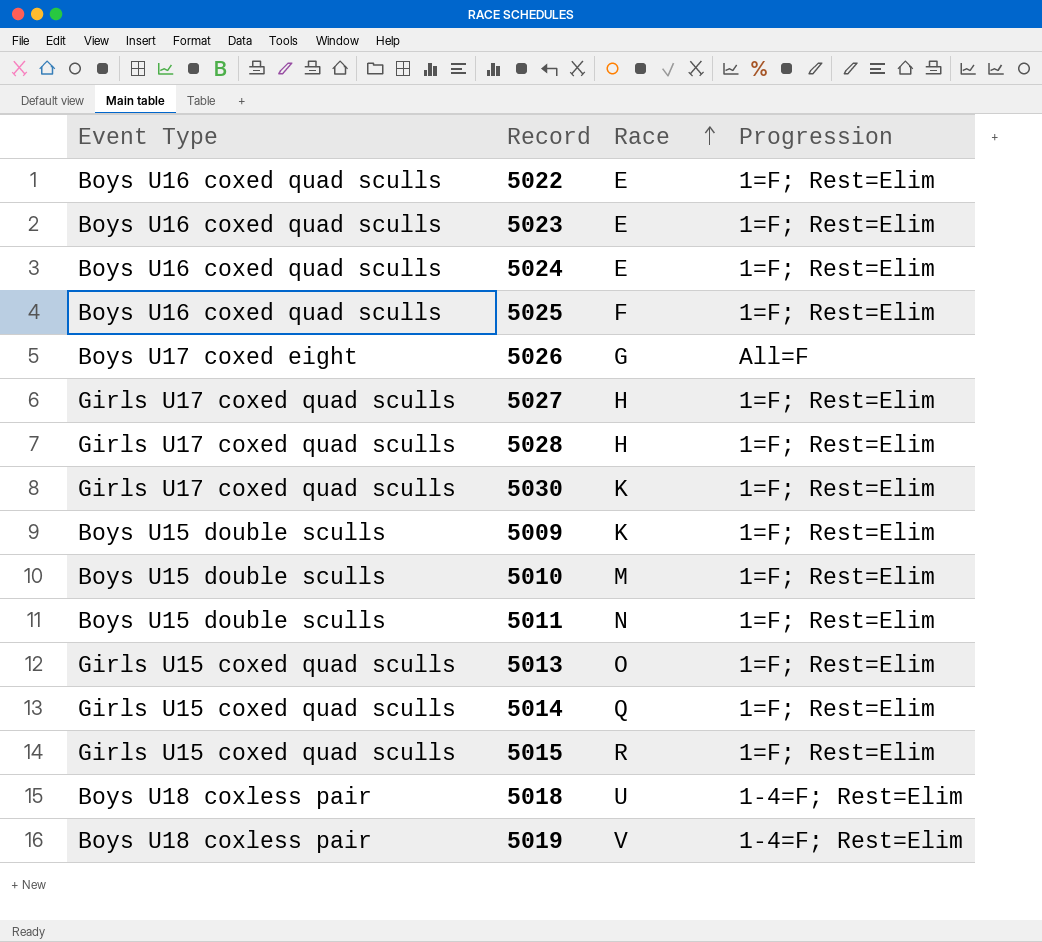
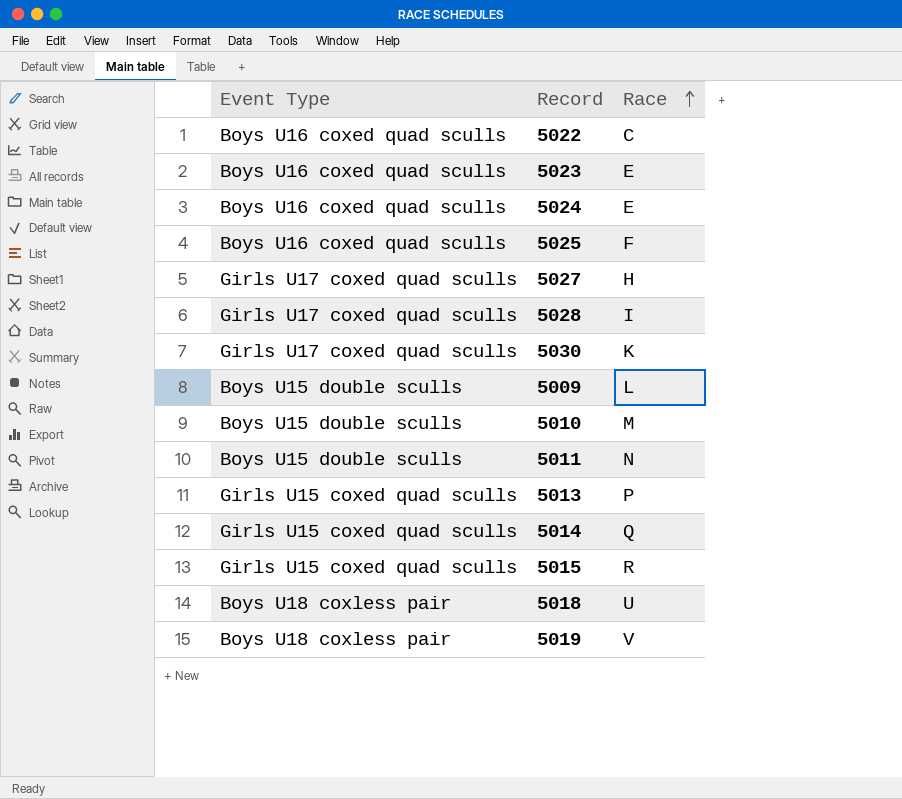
column Progression | position: 4 -> none
row 5026: Boys U17 coxed eight | G | All=F -> none
5022 | Race: E -> C
5028 | Race: H -> I
5009 | Race: K -> L
5013 | Race: O -> P

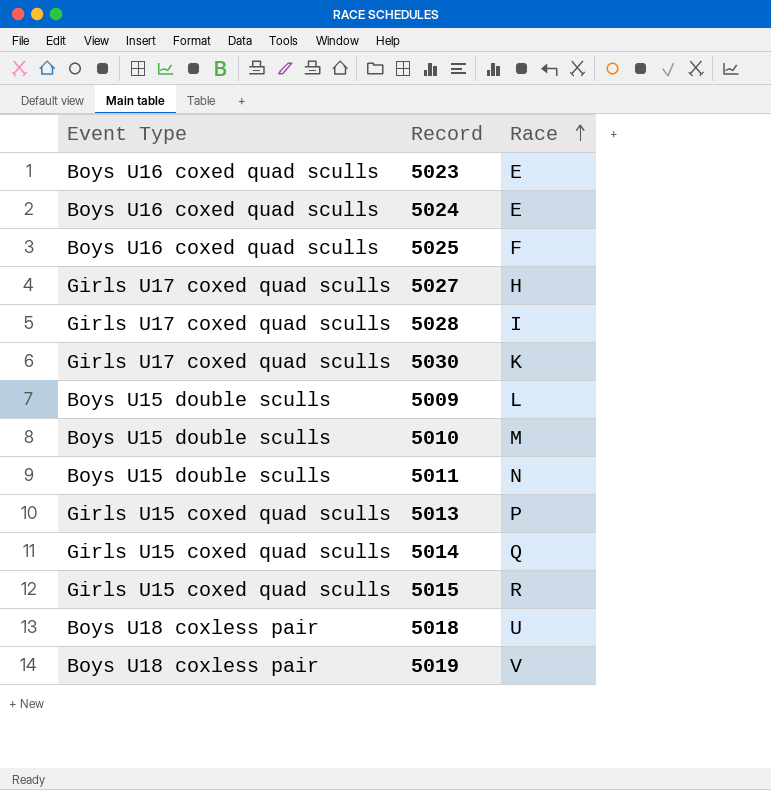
row 5022: Boys U16 coxed quad sculls | C -> none

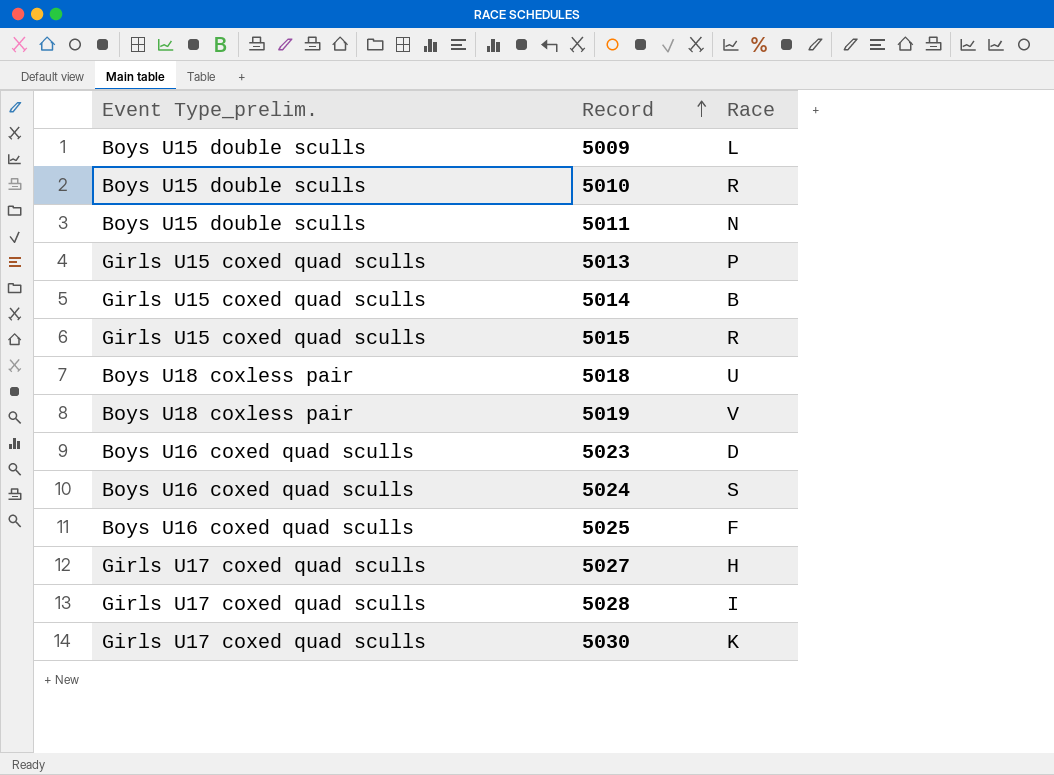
row order: Race ascending -> Record ascending
column name: Event Type -> Event Type_prelim.
5010 | Race: M -> R
5014 | Race: Q -> B
5023 | Race: E -> D
5024 | Race: E -> S

